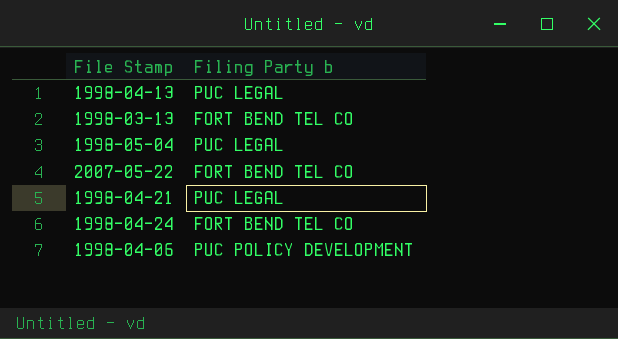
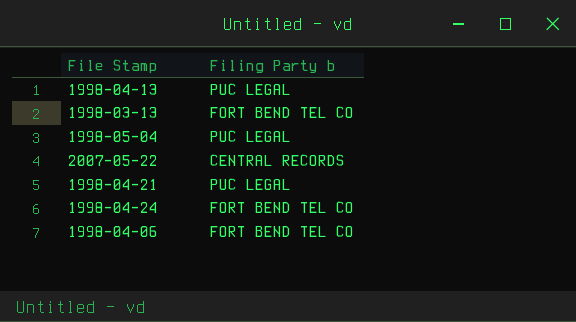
2007-05-22 | Filing Party b: FORT BEND TEL CO -> CENTRAL RECORDS
1998-04-06 | Filing Party b: PUC POLICY DEVELOPMENT -> FORT BEND TEL CO

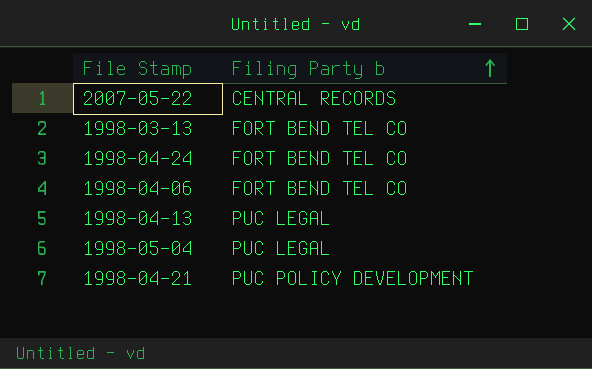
row order: none -> Filing Party b ascending
1998-04-21 | Filing Party b: PUC LEGAL -> PUC POLICY DEVELOPMENT

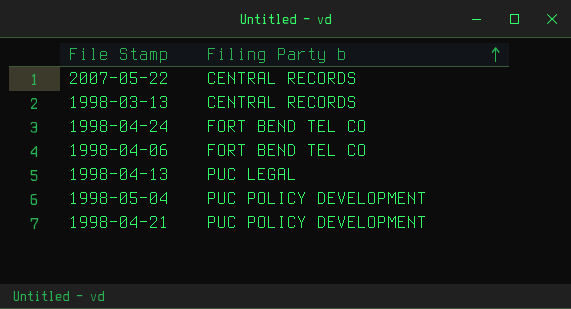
1998-03-13 | Filing Party b: FORT BEND TEL CO -> CENTRAL RECORDS
1998-05-04 | Filing Party b: PUC LEGAL -> PUC POLICY DEVELOPMENT

